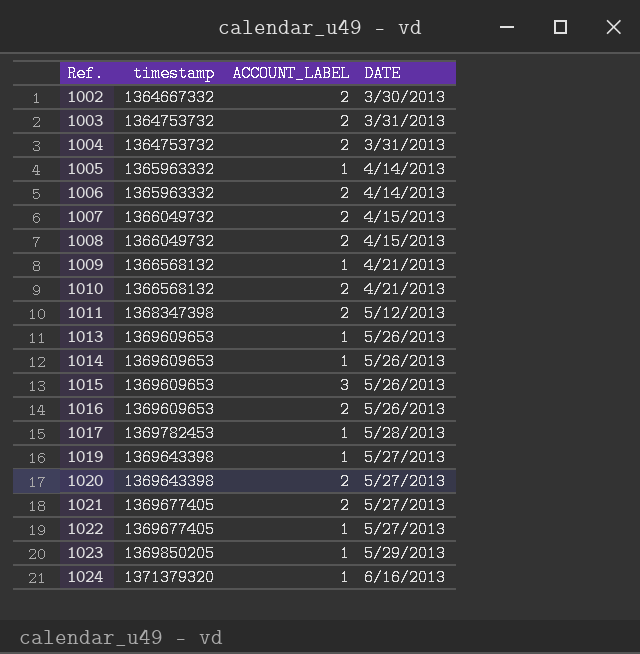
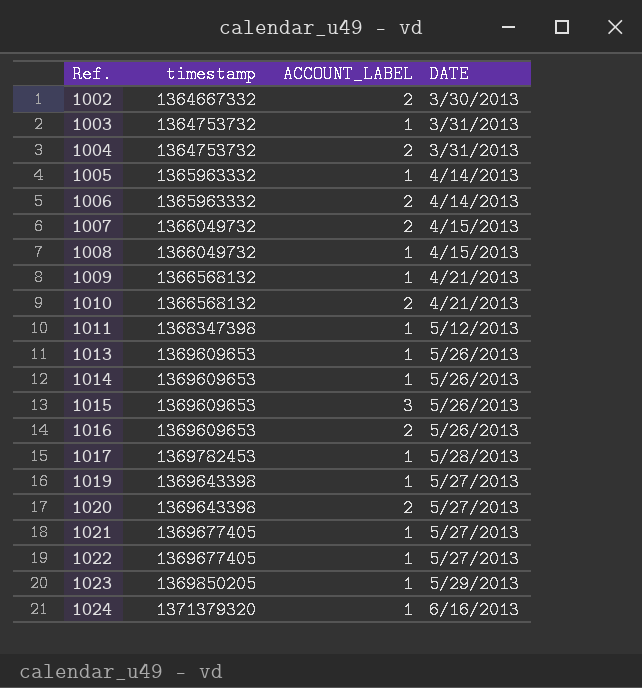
1003 | ACCOUNT_LABEL: 2 -> 1
1008 | ACCOUNT_LABEL: 2 -> 1
1011 | ACCOUNT_LABEL: 2 -> 1
1021 | ACCOUNT_LABEL: 2 -> 1

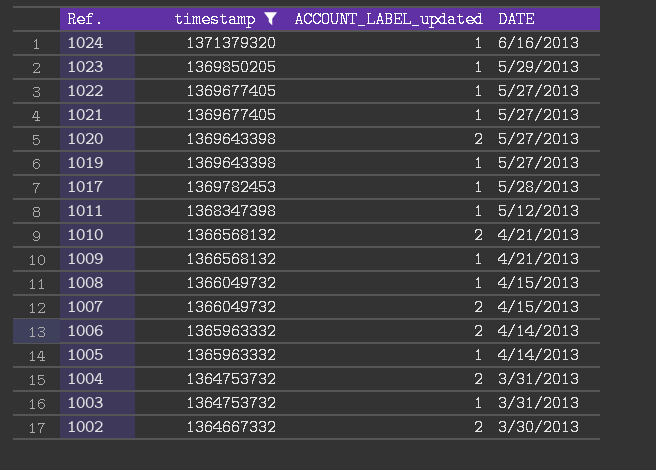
filter: none -> timestamp != 1369609653
row order: Ref. ascending -> Ref. descending
column name: ACCOUNT_LABEL -> ACCOUNT_LABEL_updated

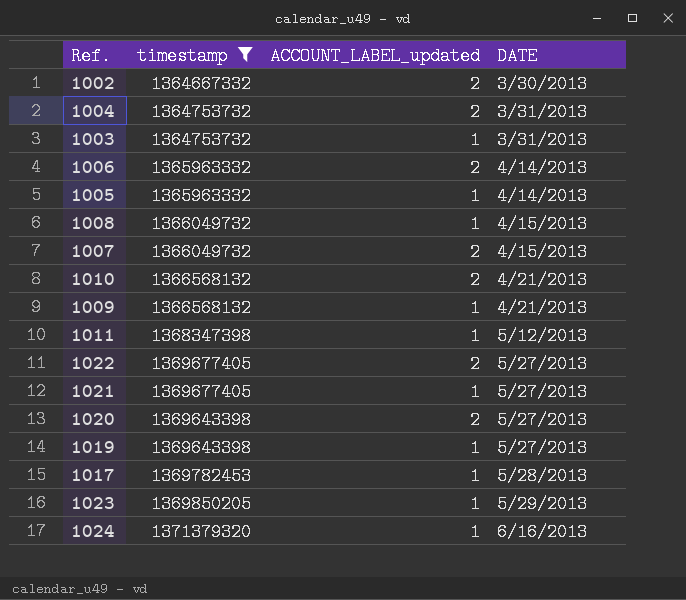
row order: Ref. descending -> DATE ascending
1022 | ACCOUNT_LABEL_updated: 1 -> 2

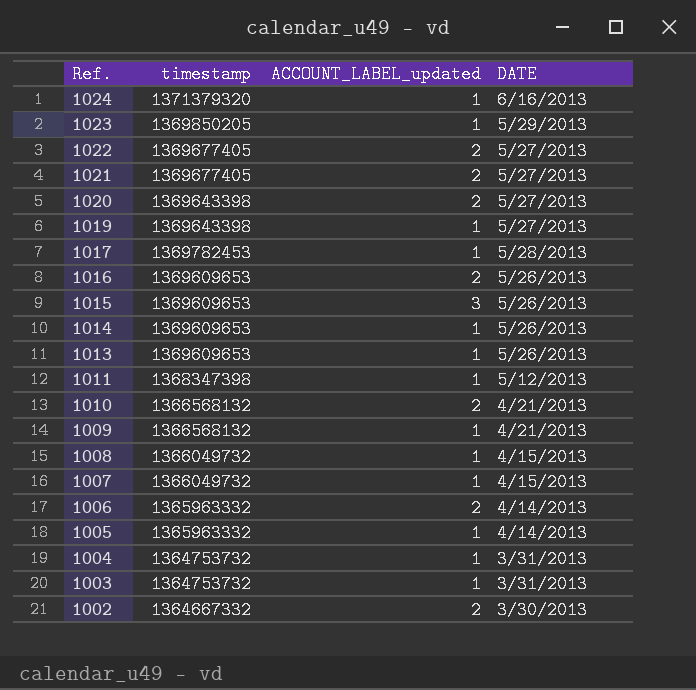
filter: timestamp != 1369609653 -> none
row order: DATE ascending -> Ref. descending
1021 | ACCOUNT_LABEL_updated: 1 -> 2
1007 | ACCOUNT_LABEL_updated: 2 -> 1
1004 | ACCOUNT_LABEL_updated: 2 -> 1

